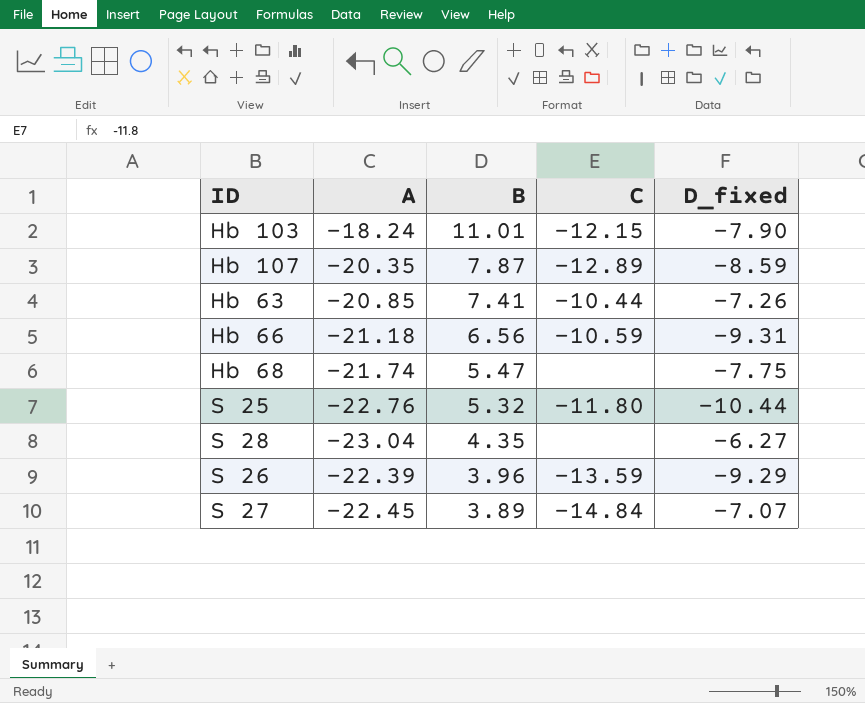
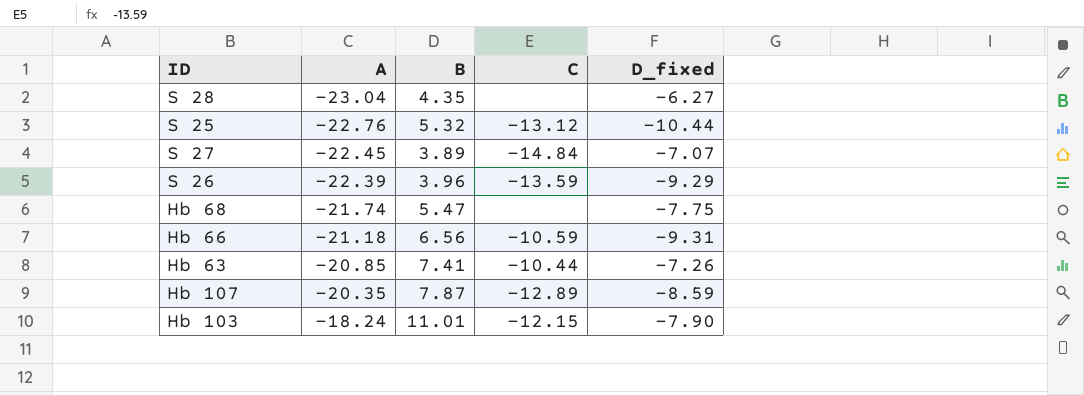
row order: B descending -> A ascending
S 25 | C: -11.80 -> -13.12

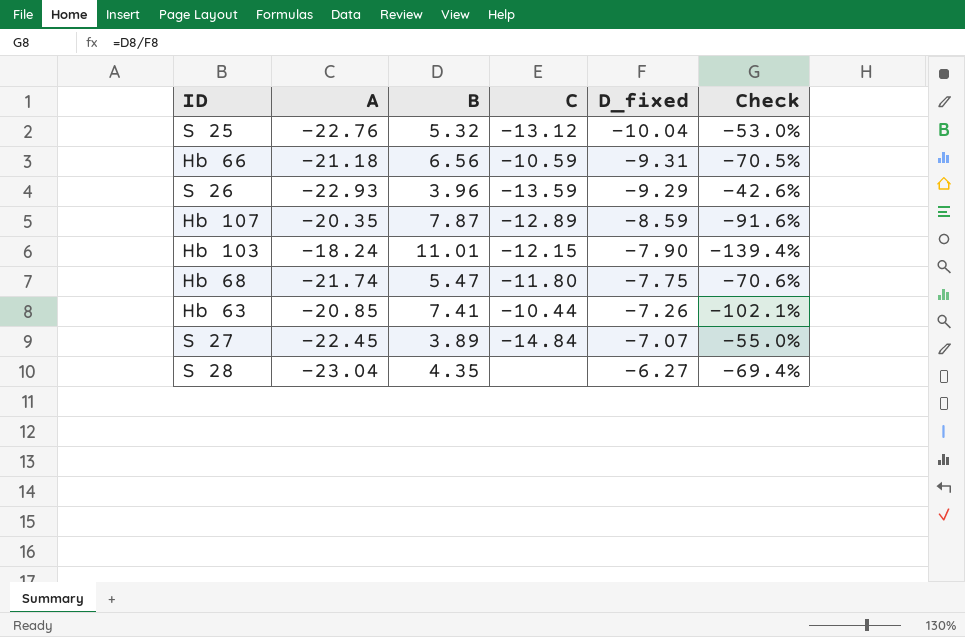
row order: A ascending -> D_fixed ascending
column Check | formula: none -> [B] / [D_fixed]
S 25 | D_fixed: -10.44 -> -10.04
S 26 | A: -22.39 -> -22.93
Hb 68 | C: none -> -11.80

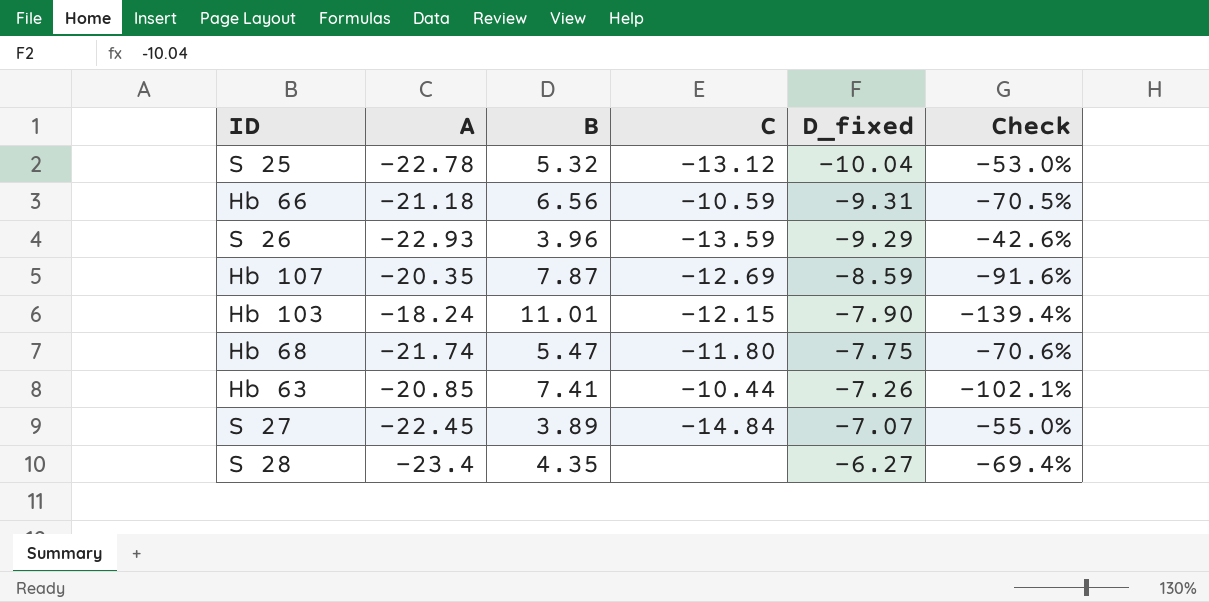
S 25 | A: -22.76 -> -22.78
Hb 107 | C: -12.89 -> -12.69
S 28 | A: -23.04 -> -23.4

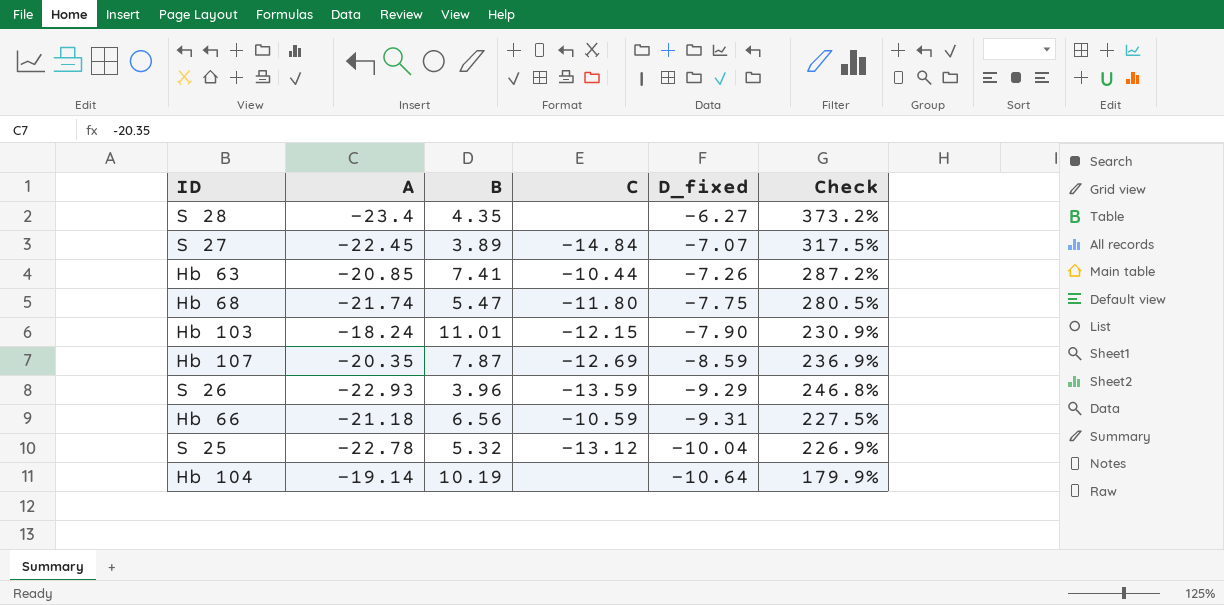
row order: D_fixed ascending -> D_fixed descending
column Check | formula: [B] / [D_fixed] -> [A] / [D_fixed]
row Hb 104: none -> -19.14 | 10.19 | none | -10.64 | 179.9%

